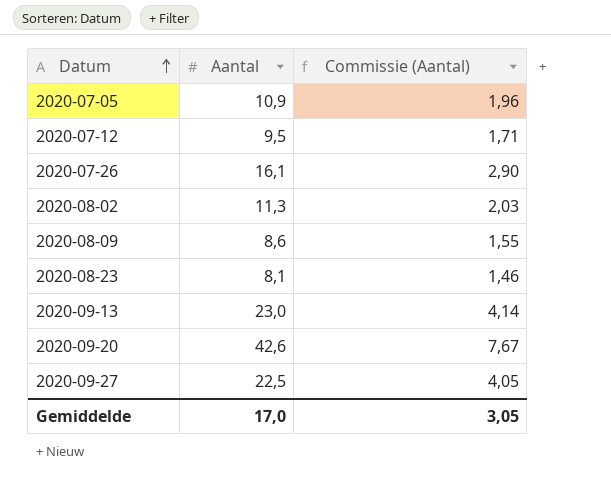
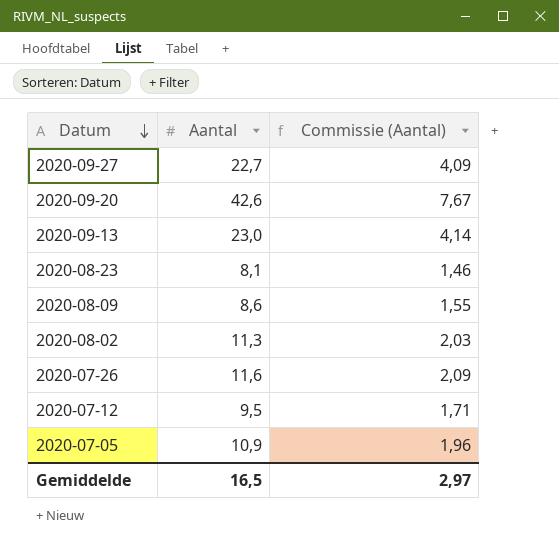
row order: Datum ascending -> Datum descending
2020-09-27 | Aantal: 22,5 -> 22,7
2020-09-27 | Commissie (Aantal): 4,05 -> 4,09
2020-07-26 | Aantal: 16,1 -> 11,6
2020-07-26 | Commissie (Aantal): 2,90 -> 2,09
Gemiddelde | Aantal: 17,0 -> 16,5
Gemiddelde | Commissie (Aantal): 3,05 -> 2,97

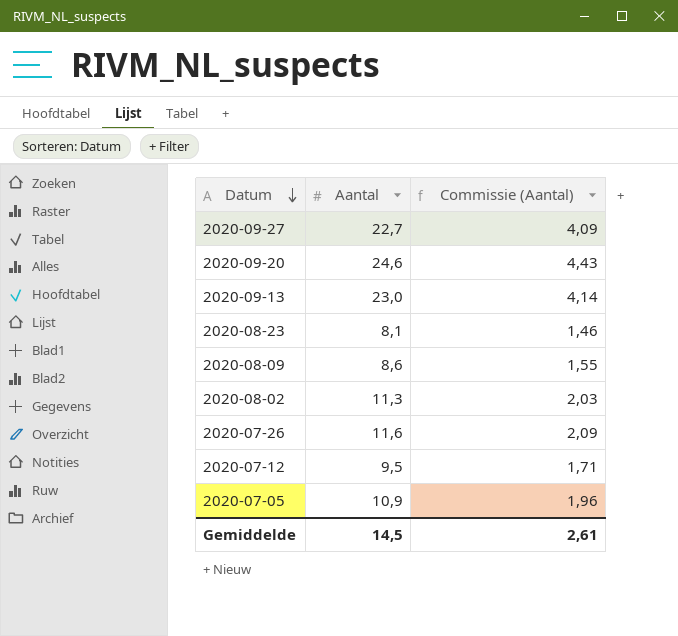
2020-09-20 | Aantal: 42,6 -> 24,6
2020-09-20 | Commissie (Aantal): 7,67 -> 4,43
Gemiddelde | Aantal: 16,5 -> 14,5
Gemiddelde | Commissie (Aantal): 2,97 -> 2,61

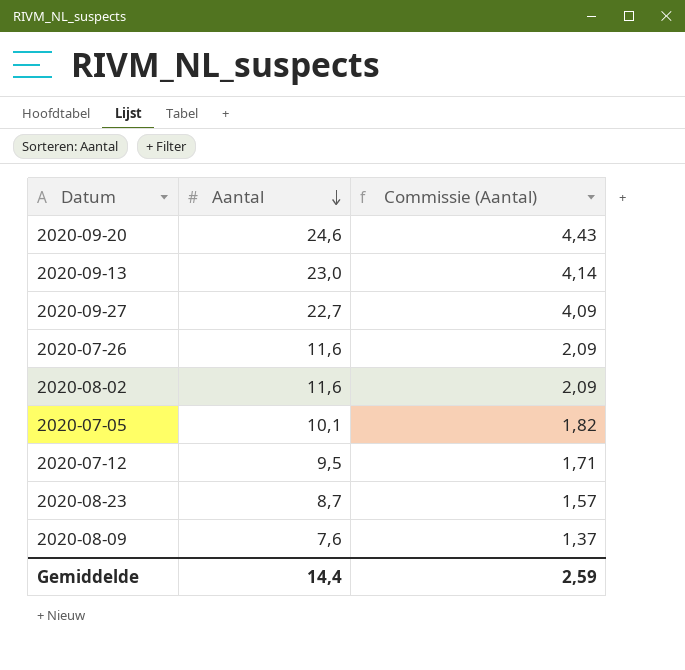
row order: Datum descending -> Aantal descending
2020-08-02 | Aantal: 11,3 -> 11,6
2020-08-02 | Commissie (Aantal): 2,03 -> 2,09
2020-07-05 | Aantal: 10,9 -> 10,1
2020-07-05 | Commissie (Aantal): 1,96 -> 1,82
2020-08-23 | Aantal: 8,1 -> 8,7
2020-08-23 | Commissie (Aantal): 1,46 -> 1,57
2020-08-09 | Aantal: 8,6 -> 7,6
2020-08-09 | Commissie (Aantal): 1,55 -> 1,37
Gemiddelde | Aantal: 14,5 -> 14,4
Gemiddelde | Commissie (Aantal): 2,61 -> 2,59

